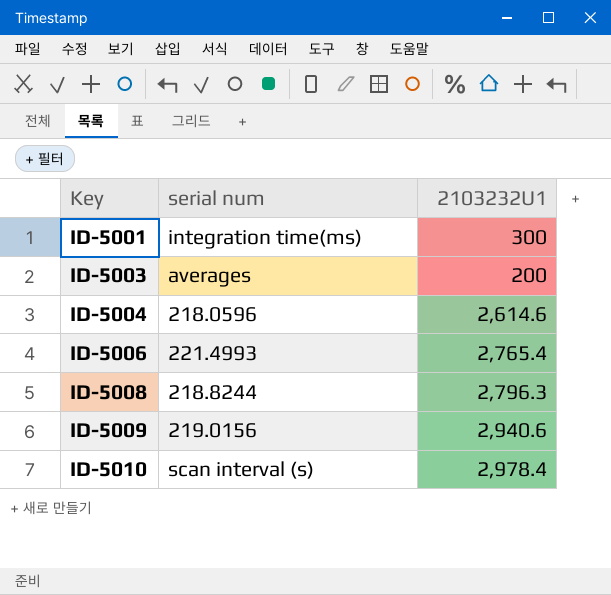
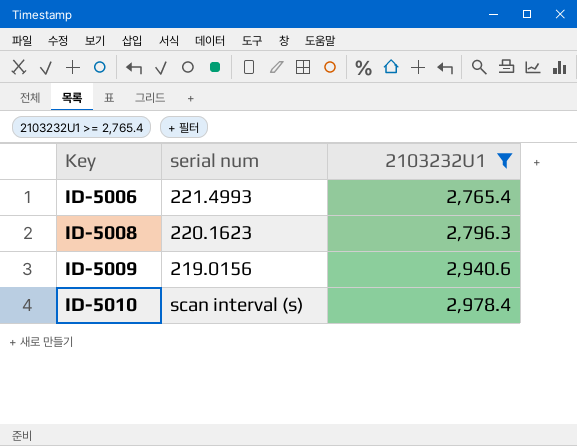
filter: none -> 2103232U1 >= 2,765.4
ID-5008 | serial num: 218.8244 -> 220.1623

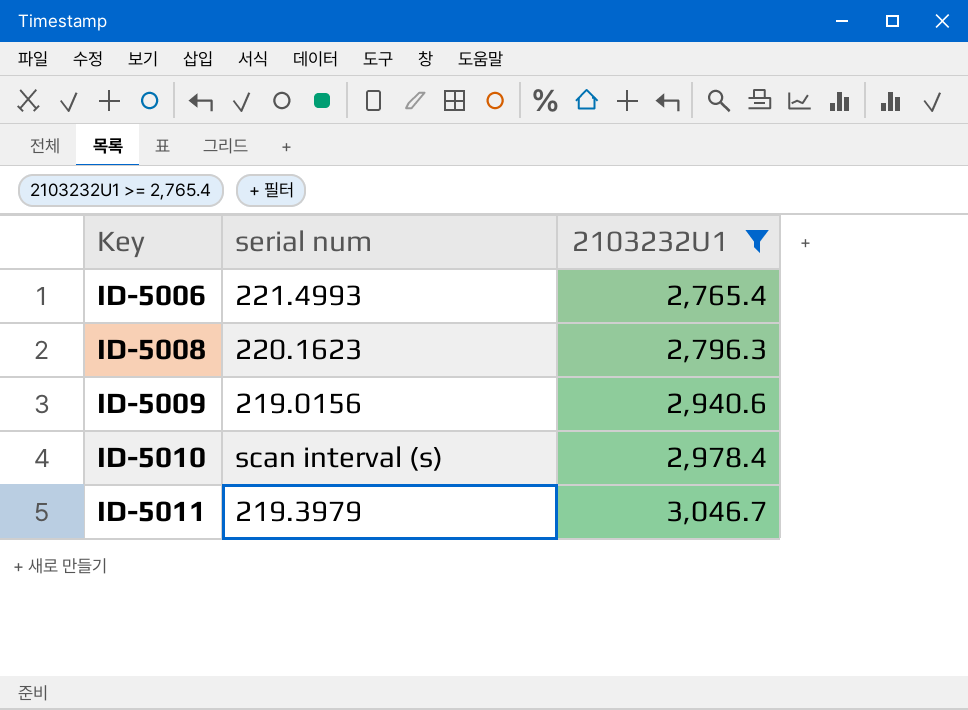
row ID-5011: none -> 219.3979 | 3,046.7

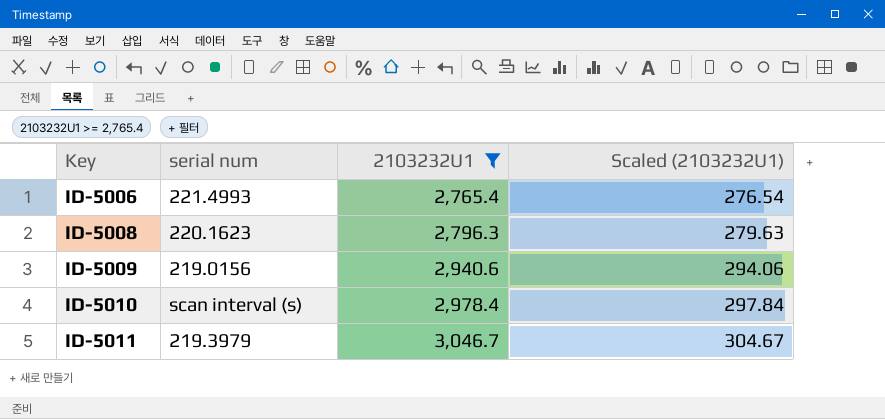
column Scaled (2103232U1) | formula: none -> [2103232U1] * 0.1

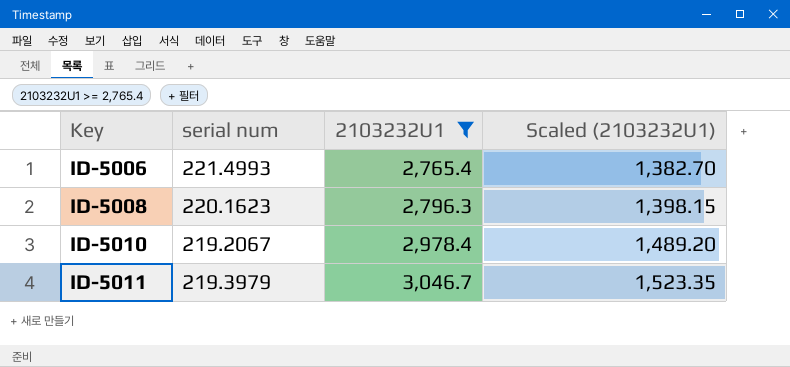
column Scaled (2103232U1) | formula: [2103232U1] * 0.1 -> [2103232U1] * 0.5
row ID-5009: 219.0156 | 2,940.6 | 294.06 -> none
ID-5010 | serial num: scan interval (s) -> 219.2067

